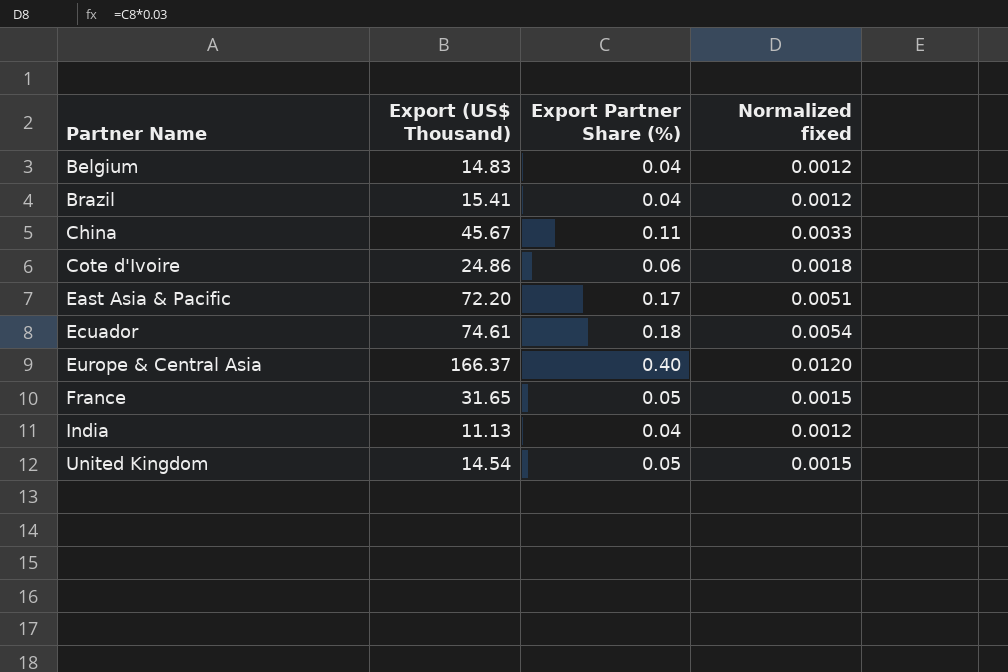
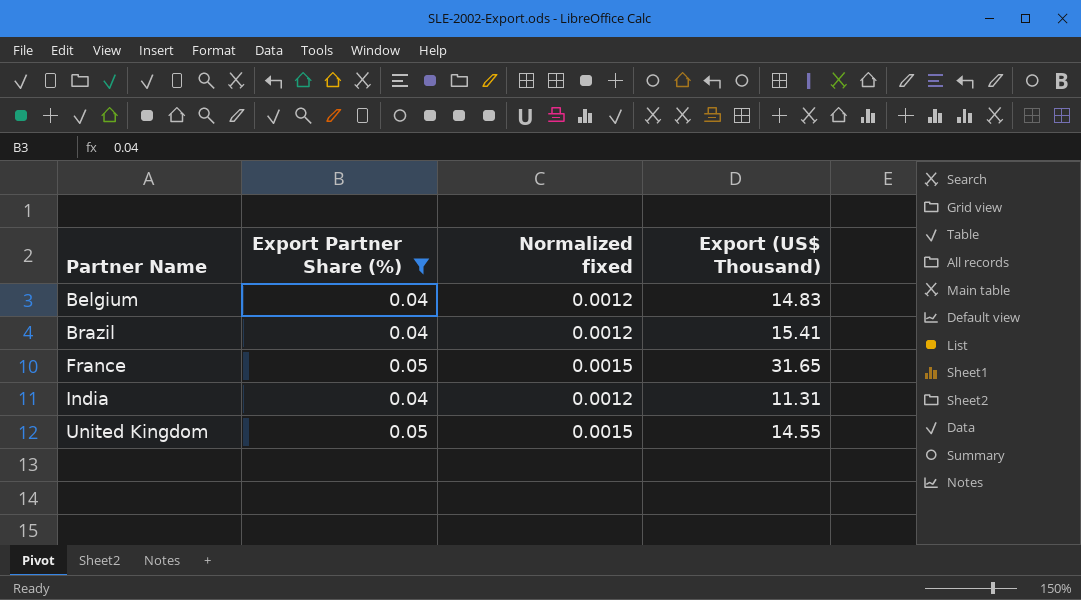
filter: none -> Export Partner Share (%) <= 0.05
column Export (US$ Thousand) | position: 2 -> 4
India | Export (US$ Thousand): 11.13 -> 11.31
United Kingdom | Export (US$ Thousand): 14.54 -> 14.55

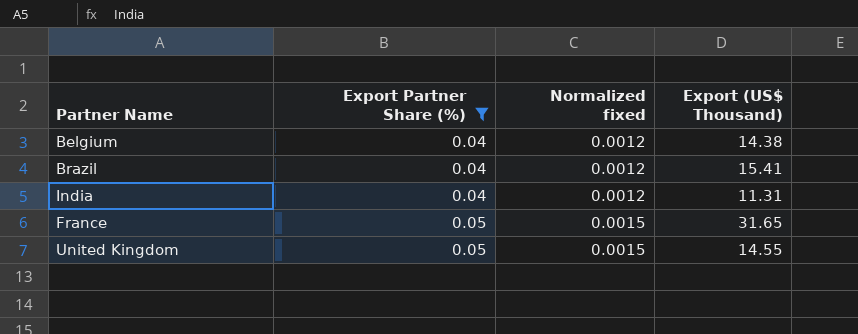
row order: Partner Name ascending -> Export Partner Share (%) ascending
Belgium | Export (US$ Thousand): 14.83 -> 14.38

